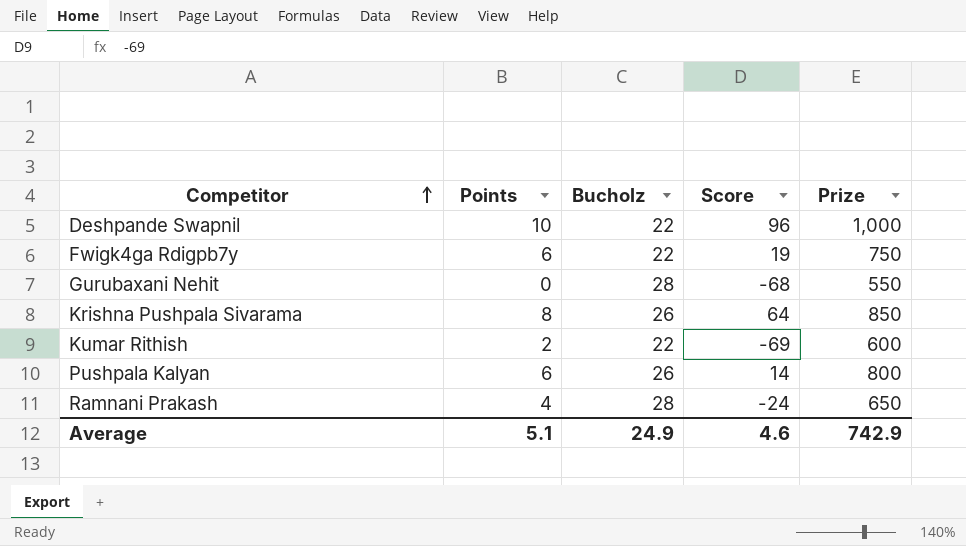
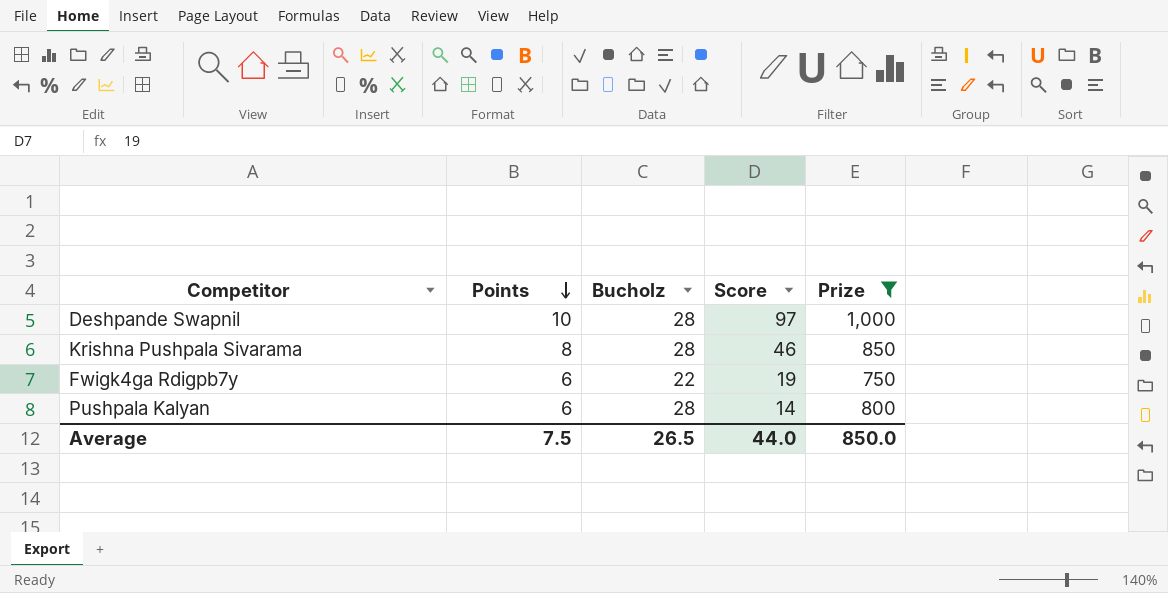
filter: none -> Prize >= 750
row order: Competitor ascending -> Points descending
Deshpande Swapnil | Bucholz: 22 -> 28
Deshpande Swapnil | Score: 96 -> 97
Krishna Pushpala Sivarama | Bucholz: 26 -> 28
Krishna Pushpala Sivarama | Score: 64 -> 46
Pushpala Kalyan | Bucholz: 26 -> 28
Average | Points: 5.1 -> 7.5
Average | Bucholz: 24.9 -> 26.5
Average | Score: 4.6 -> 44.0
Average | Prize: 742.9 -> 850.0

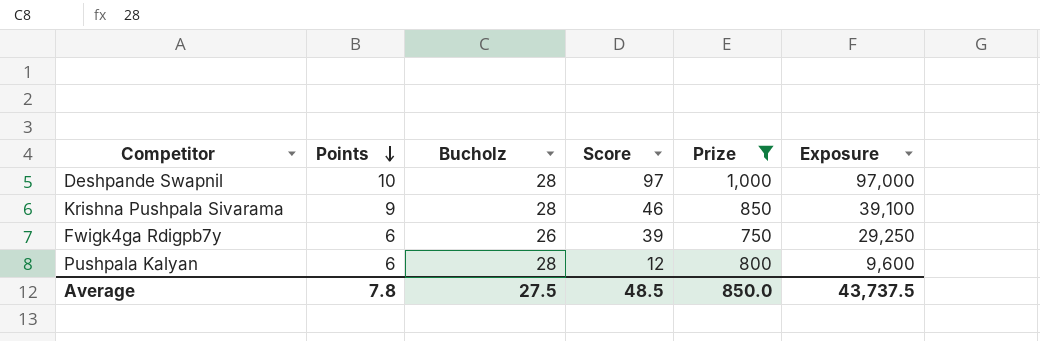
column Exposure | formula: none -> [Score] * [Prize]
Krishna Pushpala Sivarama | Points: 8 -> 9
Fwigk4ga Rdigpb7y | Bucholz: 22 -> 26
Fwigk4ga Rdigpb7y | Score: 19 -> 39
Pushpala Kalyan | Score: 14 -> 12
Average | Points: 7.5 -> 7.8
Average | Bucholz: 26.5 -> 27.5
Average | Score: 44.0 -> 48.5

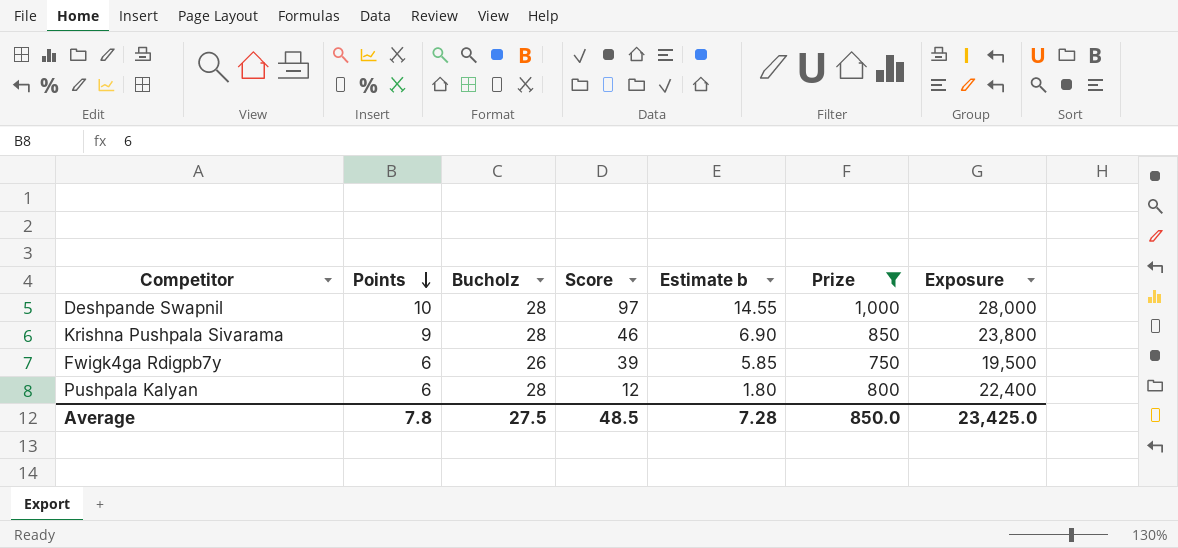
column Estimate b | formula: none -> [Score] * 0.15
column Exposure | formula: [Score] * [Prize] -> [Bucholz] * [Prize]
Average | Exposure: 43,737.5 -> 23,425.0

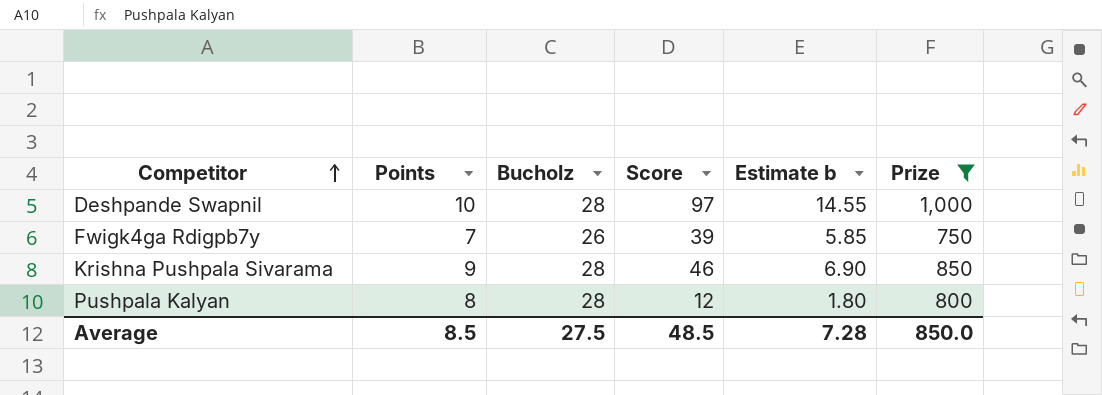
row order: Points descending -> Competitor ascending
column Exposure | formula: [Bucholz] * [Prize] -> none
Fwigk4ga Rdigpb7y | Points: 6 -> 7
Pushpala Kalyan | Points: 6 -> 8
Average | Points: 7.8 -> 8.5

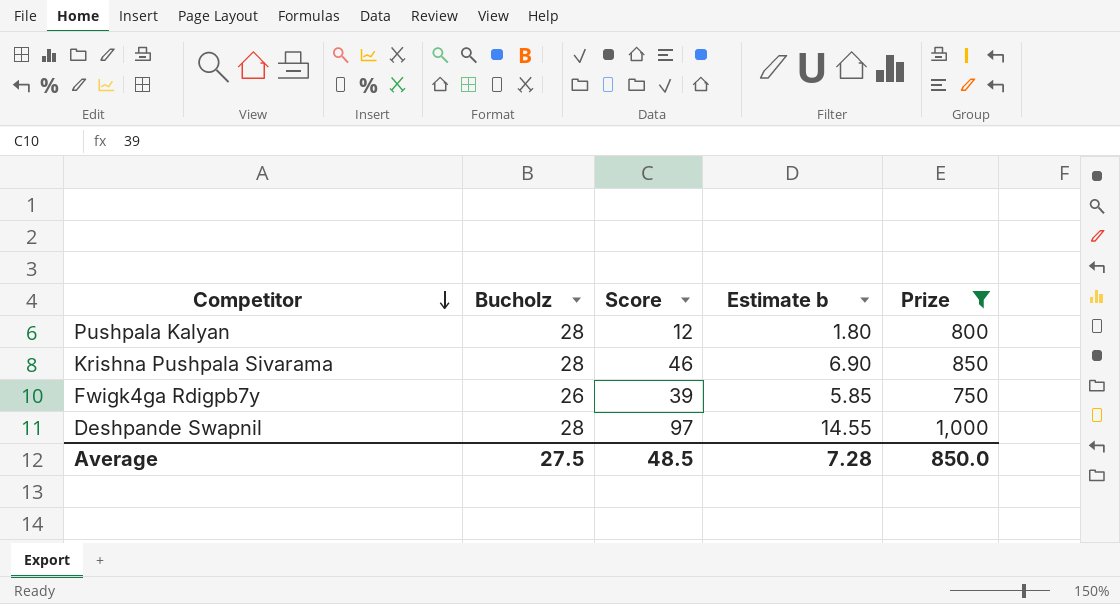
row order: Competitor ascending -> Competitor descending
column Points | position: 2 -> none

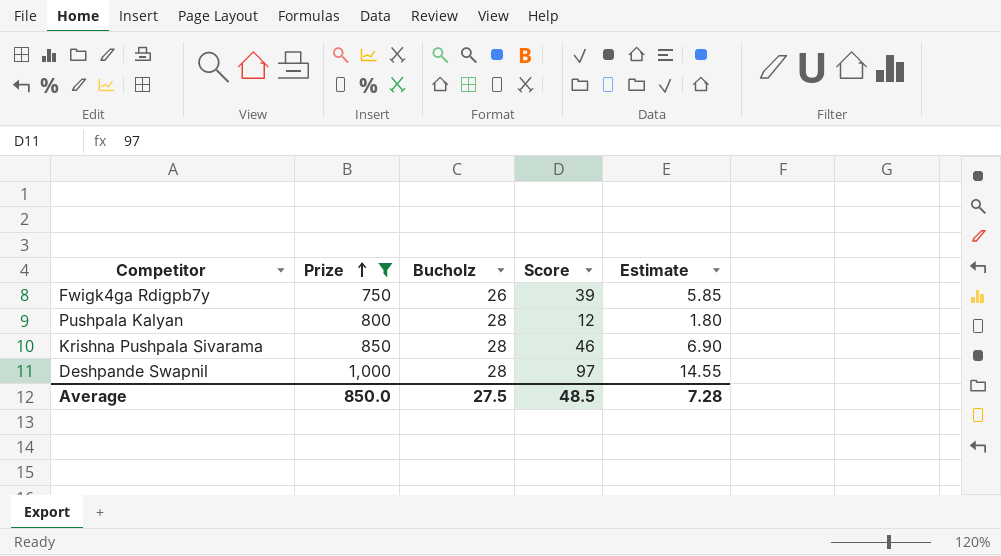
row order: Competitor descending -> Prize ascending
column Prize | position: 5 -> 2
column name: Estimate b -> Estimate

